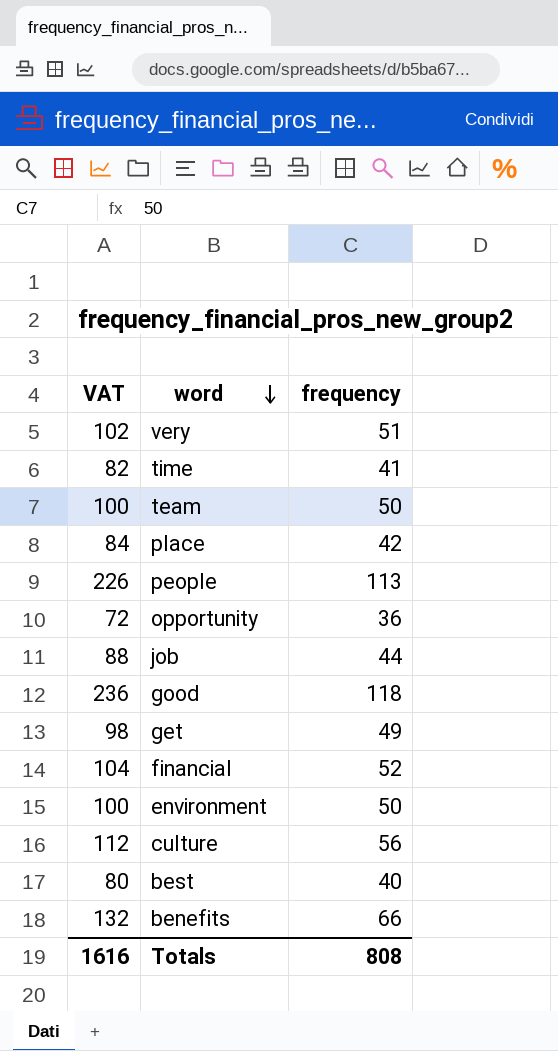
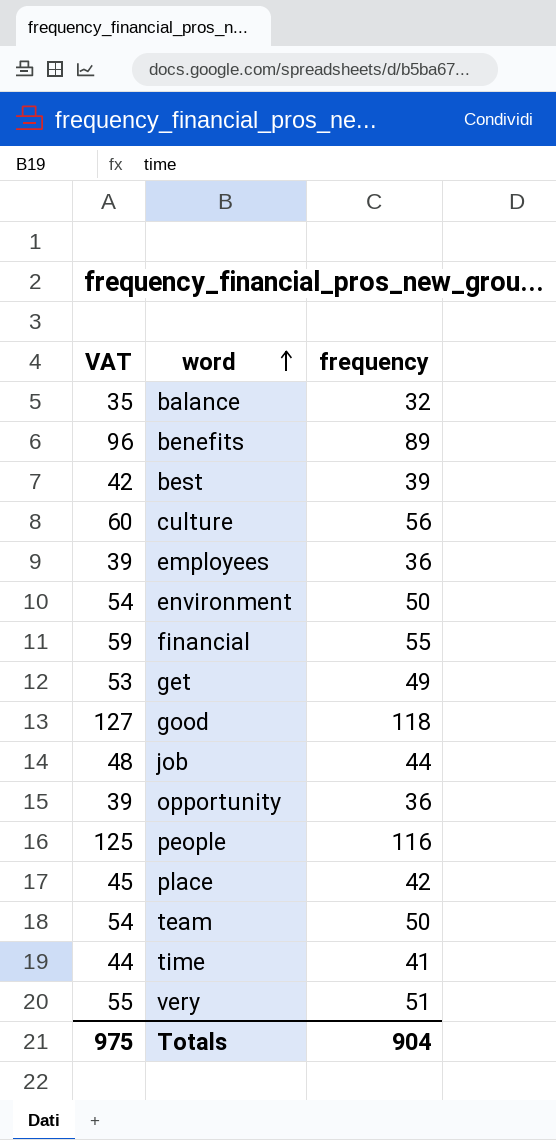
row order: word descending -> word ascending
column VAT | formula: [frequency] * 2 -> [frequency] * 1.08
row balance: none -> 35 | 32
benefits | frequency: 66 -> 89
best | frequency: 40 -> 39
row employees: none -> 39 | 36
financial | frequency: 52 -> 55
people | frequency: 113 -> 116
Totals | VAT: 1616 -> 975
Totals | frequency: 808 -> 904

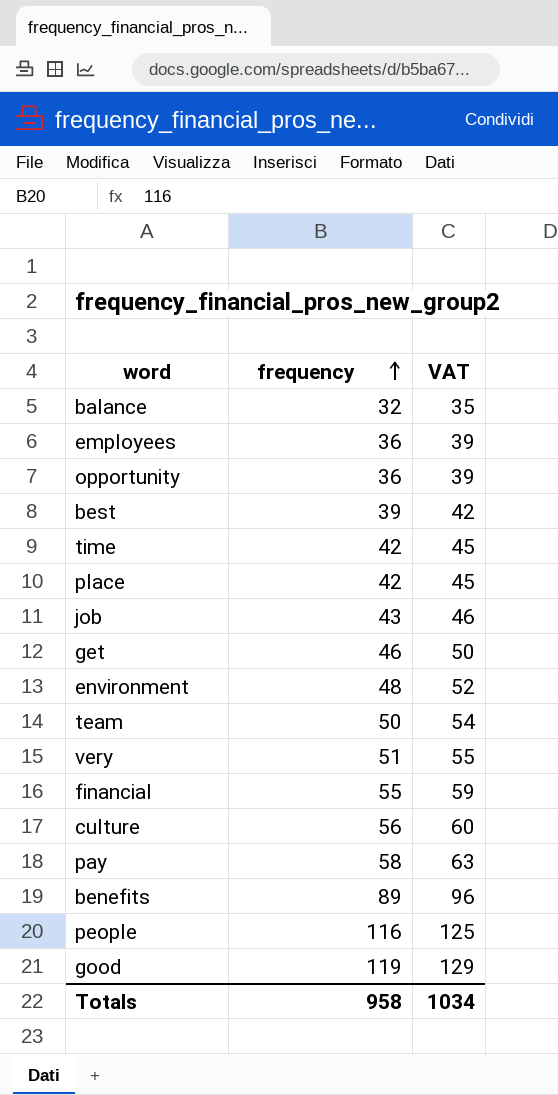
row order: word ascending -> frequency ascending
column VAT | position: 1 -> 3
time | frequency: 41 -> 42
time | VAT: 44 -> 45
job | frequency: 44 -> 43
job | VAT: 48 -> 46
get | frequency: 49 -> 46
get | VAT: 53 -> 50
environment | frequency: 50 -> 48
environment | VAT: 54 -> 52
row pay: none -> 58 | 63
good | frequency: 118 -> 119
good | VAT: 127 -> 129
Totals | frequency: 904 -> 958
Totals | VAT: 975 -> 1034

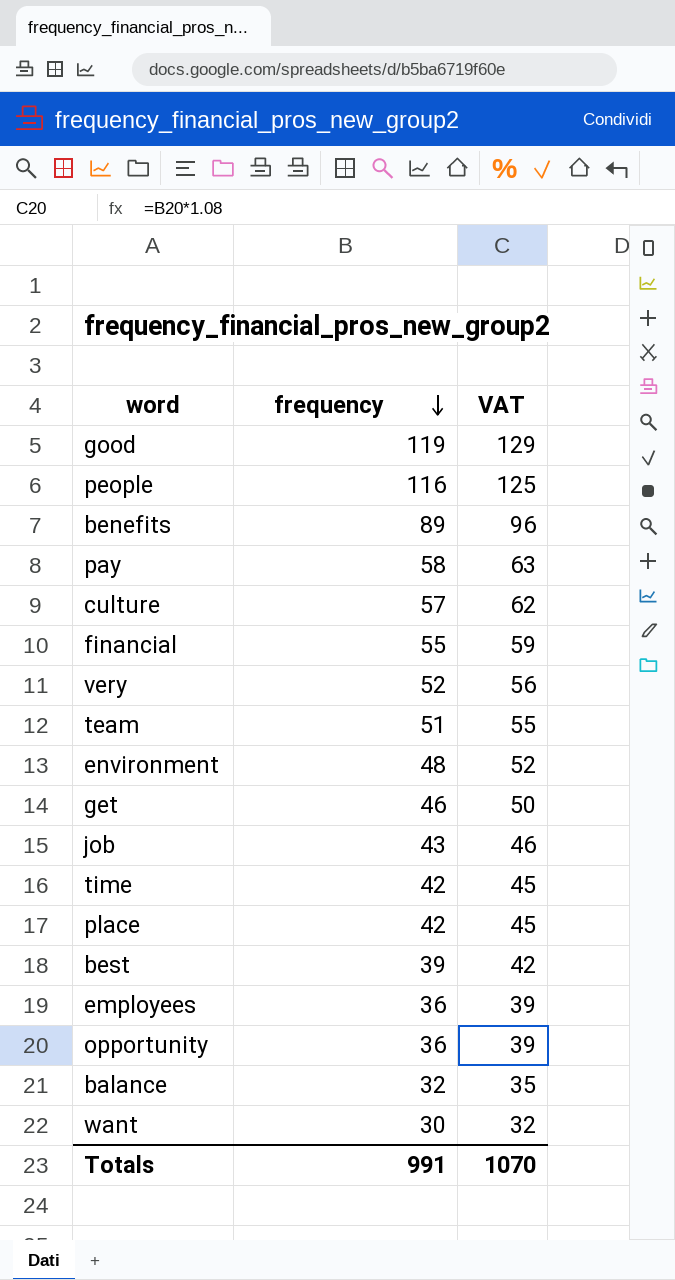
row order: frequency ascending -> frequency descending
culture | frequency: 56 -> 57
culture | VAT: 60 -> 62
very | frequency: 51 -> 52
very | VAT: 55 -> 56
team | frequency: 50 -> 51
team | VAT: 54 -> 55
row want: none -> 30 | 32
Totals | frequency: 958 -> 991
Totals | VAT: 1034 -> 1070

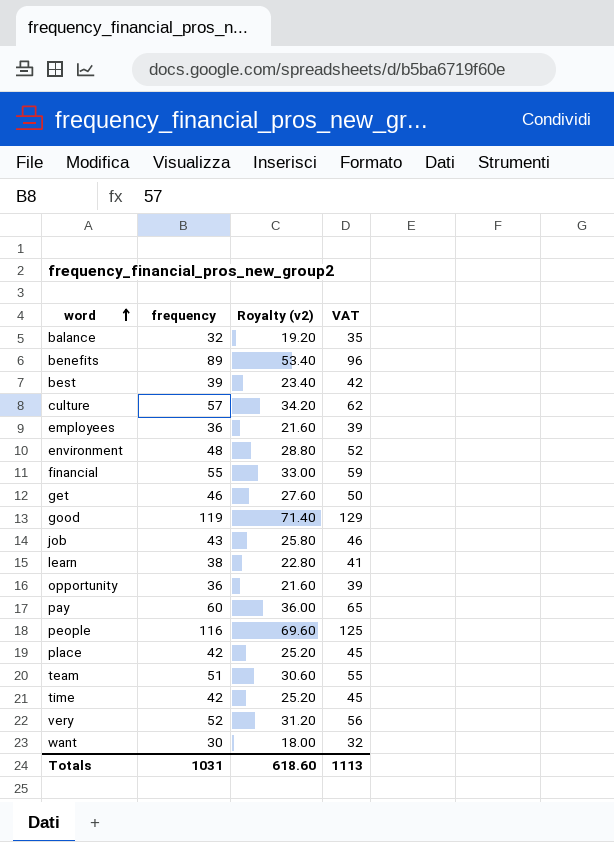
row order: frequency descending -> word ascending
column Royalty (v2) | formula: none -> [frequency] * 0.6
row learn: none -> 38 | 22.80 | 41
pay | frequency: 58 -> 60
pay | VAT: 63 -> 65
Totals | frequency: 991 -> 1031
Totals | VAT: 1070 -> 1113

